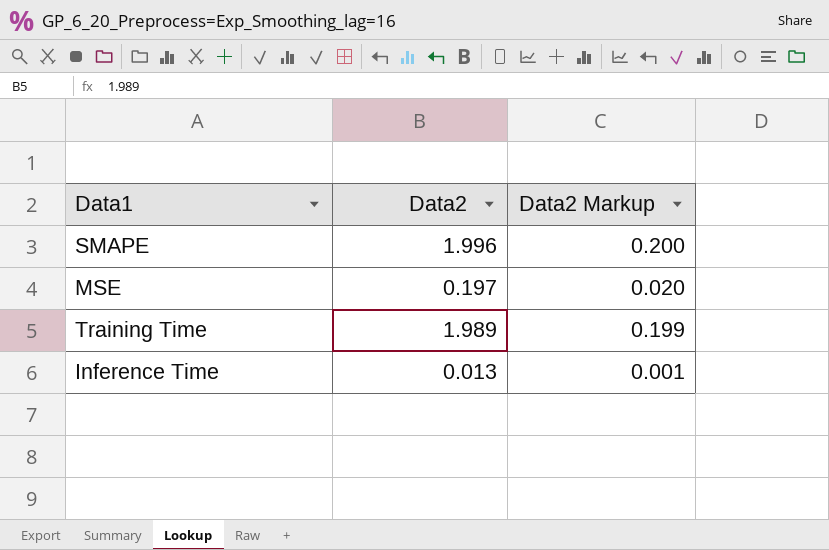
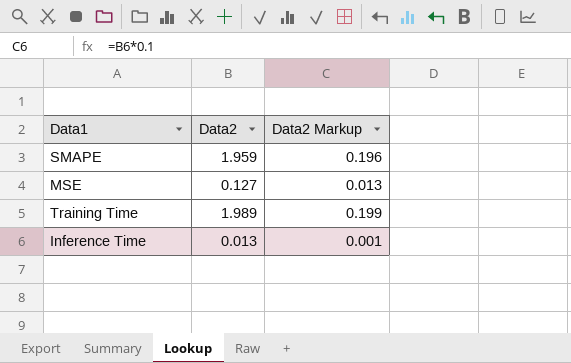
SMAPE | Data2: 1.996 -> 1.959
SMAPE | Data2 Markup: 0.200 -> 0.196
MSE | Data2: 0.197 -> 0.127
MSE | Data2 Markup: 0.020 -> 0.013

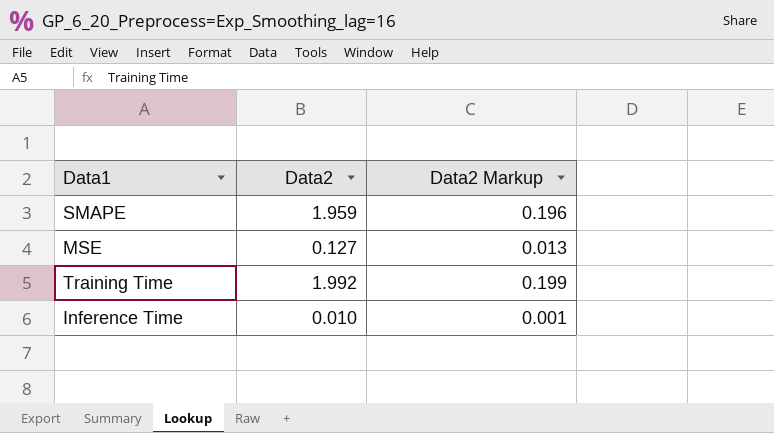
Training Time | Data2: 1.989 -> 1.992
Inference Time | Data2: 0.013 -> 0.010

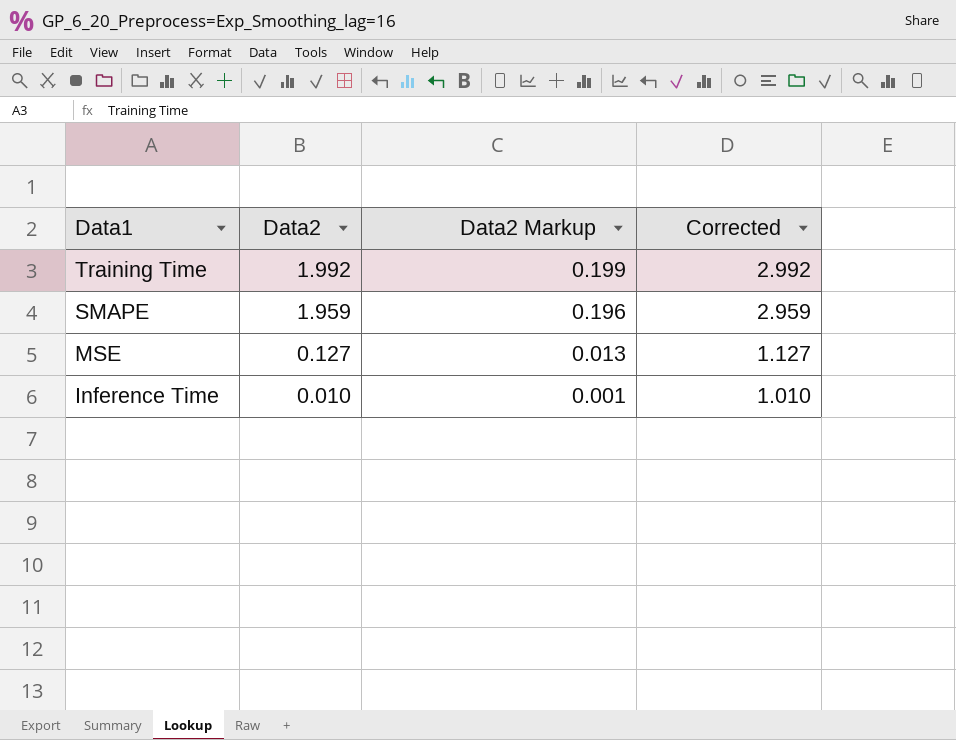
row order: none -> Data1 descending
column Corrected | formula: none -> [Data2] + 1

